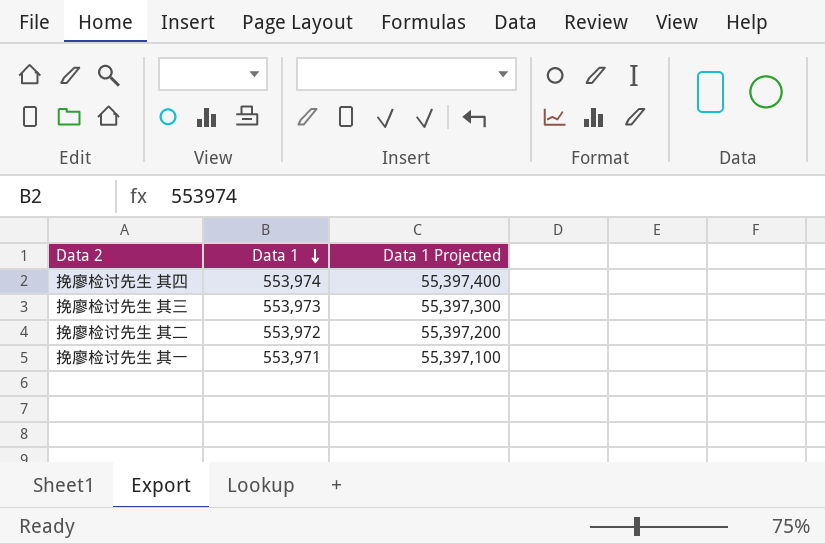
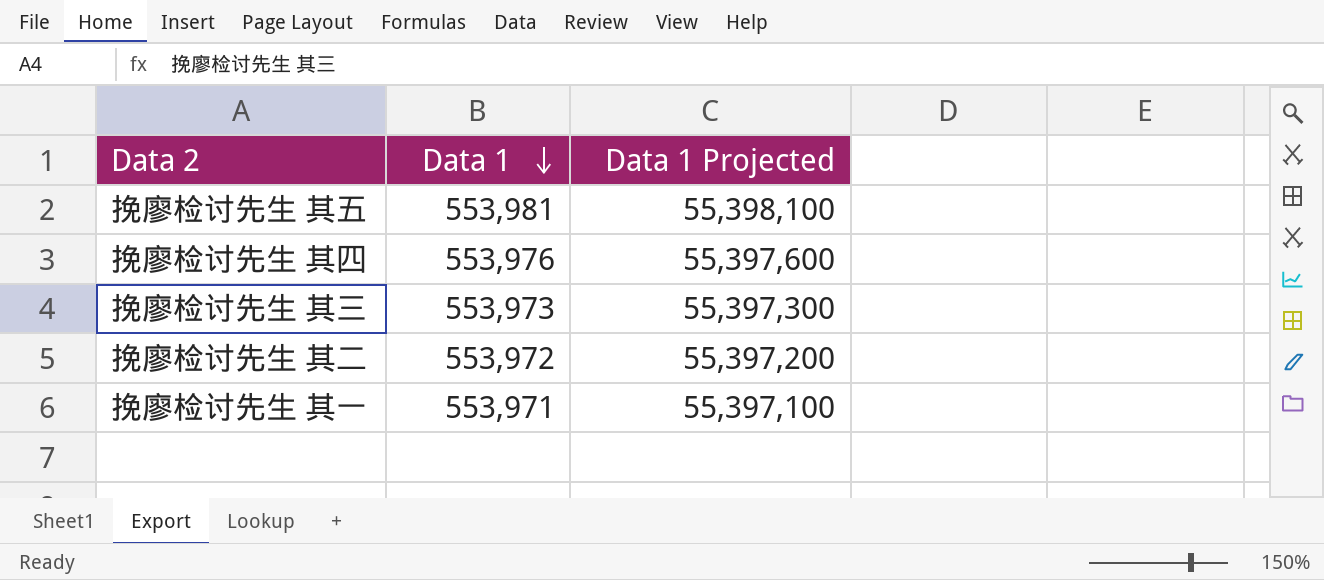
row 挽廖检讨先生 其五: none -> 553,981 | 55,398,100
挽廖检讨先生 其四 | Data 1: 553,974 -> 553,976
挽廖检讨先生 其四 | Data 1 Projected: 55,397,400 -> 55,397,600

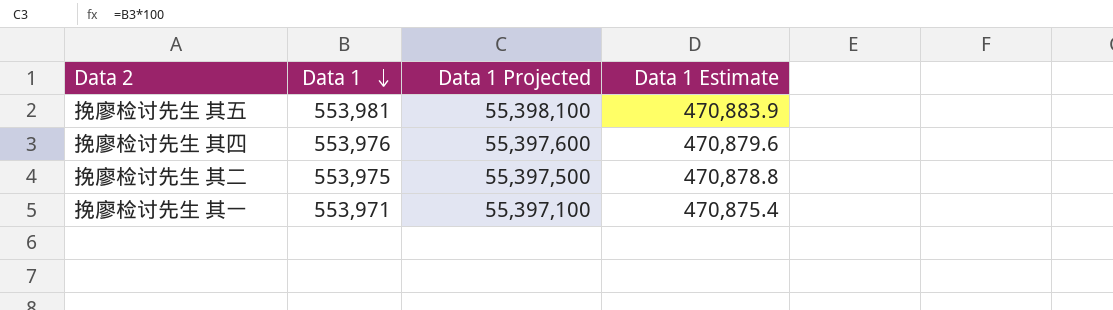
column Data 1 Estimate | formula: none -> [Data 1] * 0.85
row 挽廖检讨先生 其三: 553,973 | 55,397,300 -> none
挽廖检讨先生 其二 | Data 1: 553,972 -> 553,975
挽廖检讨先生 其二 | Data 1 Projected: 55,397,200 -> 55,397,500

